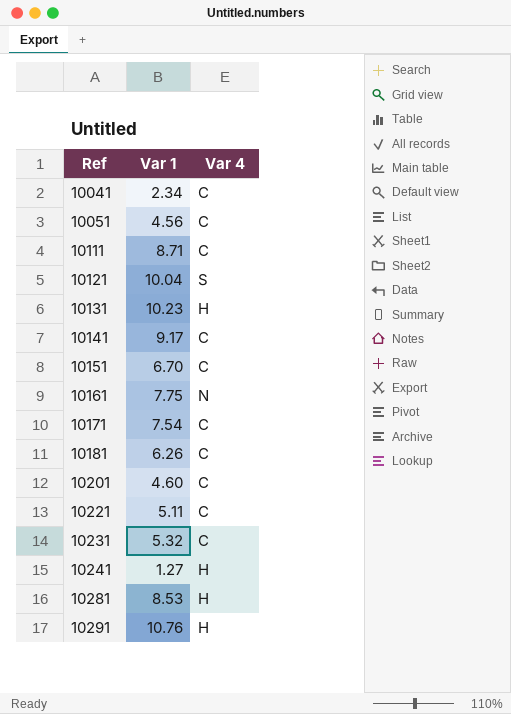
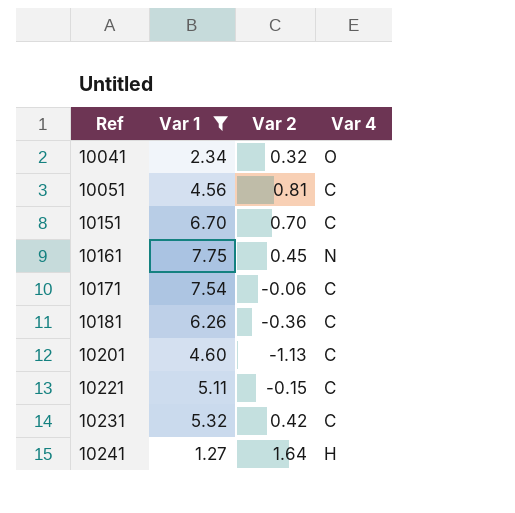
filter: none -> Var 1 <= 7.75
column Var 2 | position: none -> 3
10041 | Var 4: C -> O

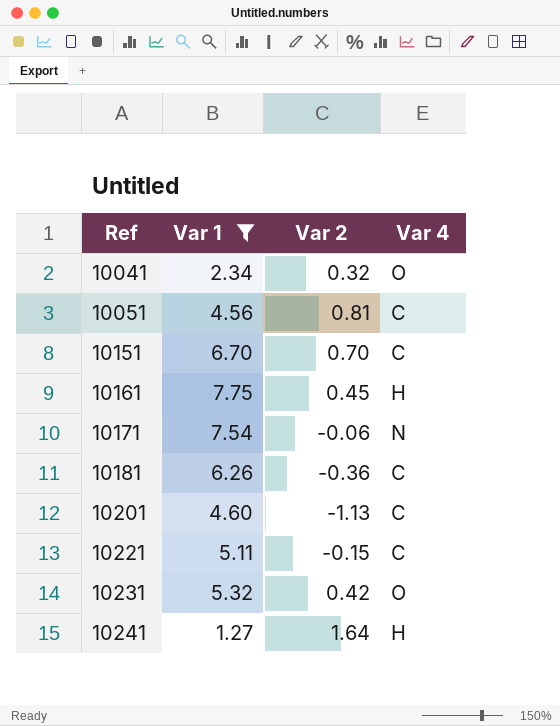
10161 | Var 4: N -> H
10171 | Var 4: C -> N
10231 | Var 4: C -> O

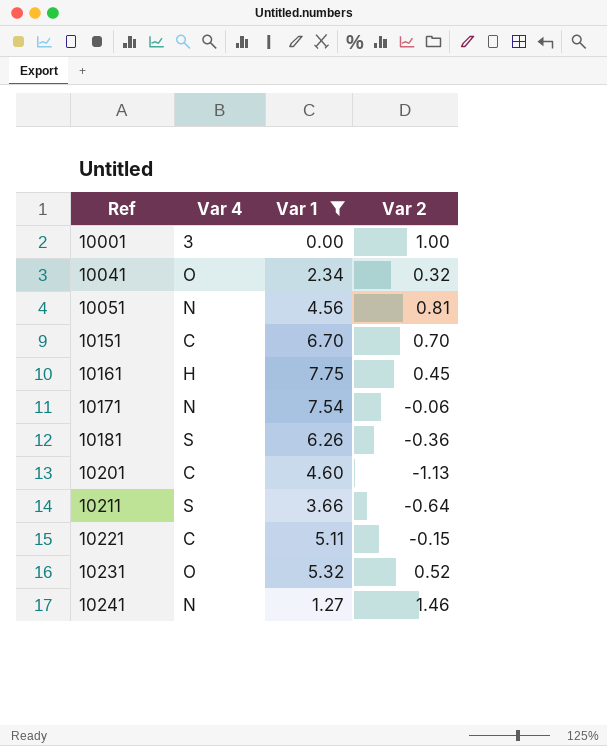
column Var 4 | position: 4 -> 2
row 10001: none -> 3 | 0.00 | 1.00
10051 | Var 4: C -> N
10181 | Var 4: C -> S
row 10211: none -> S | 3.66 | -0.64
10231 | Var 2: 0.42 -> 0.52
10241 | Var 4: H -> N
10241 | Var 2: 1.64 -> 1.46

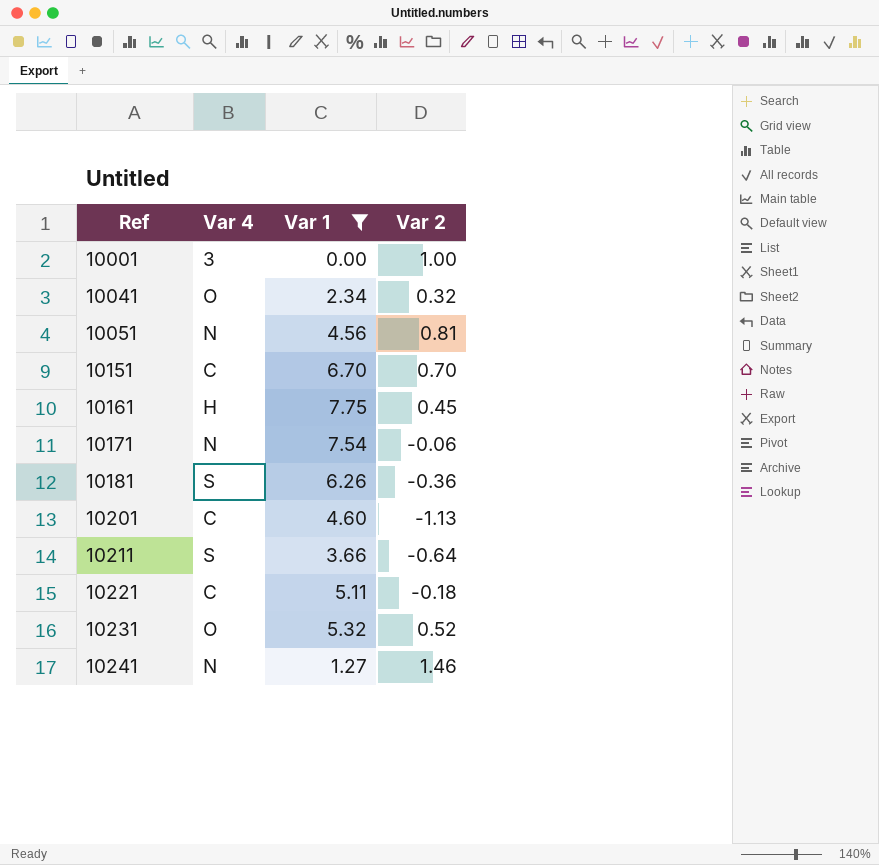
10221 | Var 2: -0.15 -> -0.18

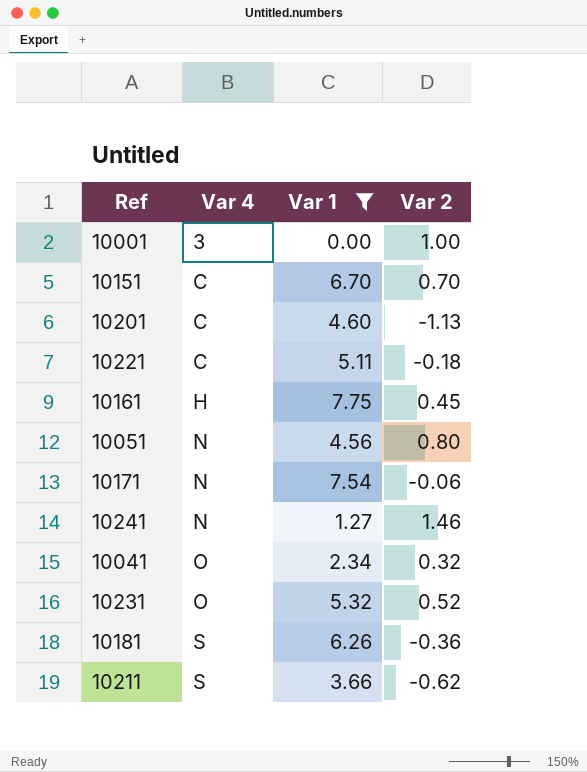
row order: Ref ascending -> Var 4 ascending
10051 | Var 2: 0.81 -> 0.80
10211 | Var 2: -0.64 -> -0.62

